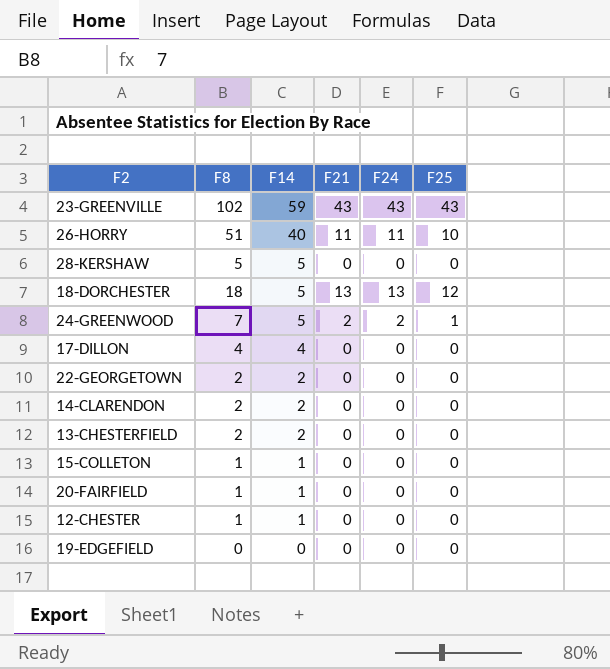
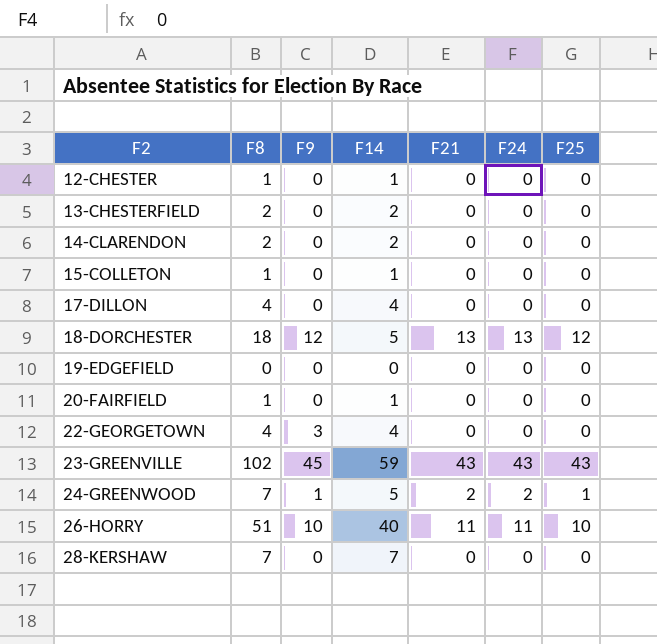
row order: F14 descending -> F2 ascending
column F9 | position: none -> 3
22-GEORGETOWN | F8: 2 -> 4
22-GEORGETOWN | F14: 2 -> 4
28-KERSHAW | F8: 5 -> 7
28-KERSHAW | F14: 5 -> 7

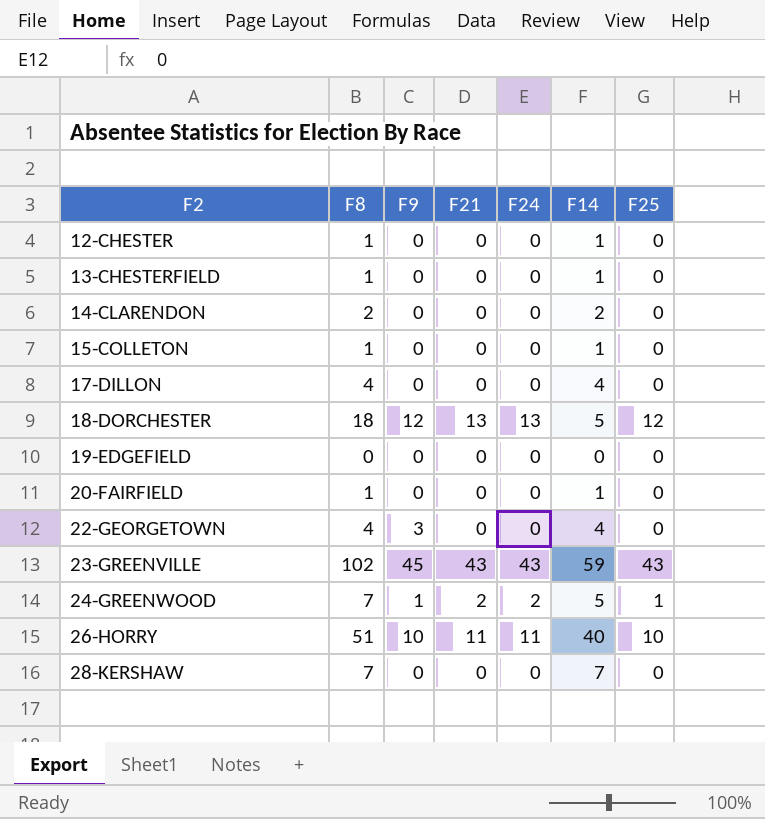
column F14 | position: 4 -> 6
13-CHESTERFIELD | F8: 2 -> 1
13-CHESTERFIELD | F14: 2 -> 1

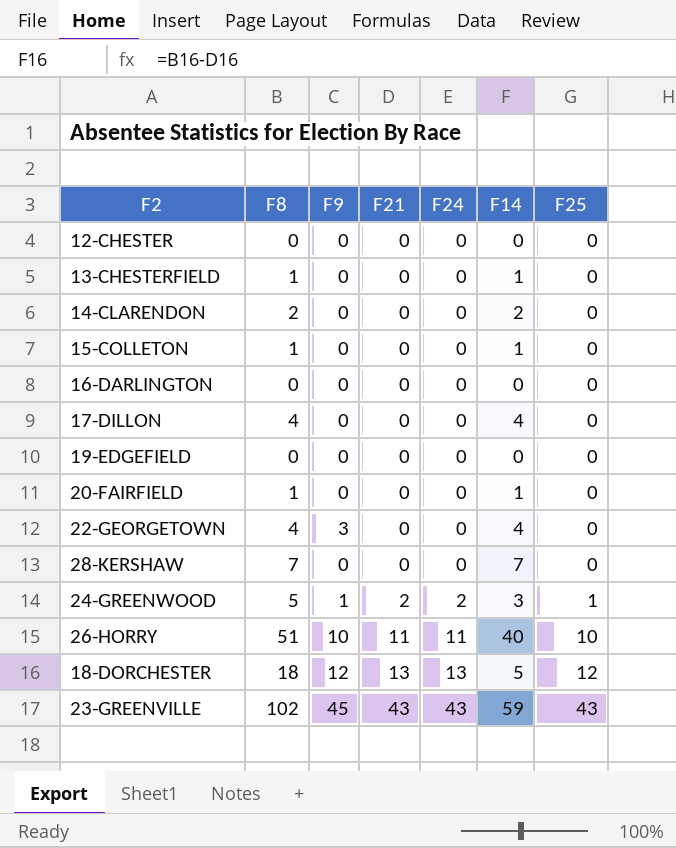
row order: F2 ascending -> F21 ascending
12-CHESTER | F8: 1 -> 0
12-CHESTER | F14: 1 -> 0
row 16-DARLINGTON: none -> 0 | 0 | 0 | 0 | 0 | 0
24-GREENWOOD | F8: 7 -> 5
24-GREENWOOD | F14: 5 -> 3

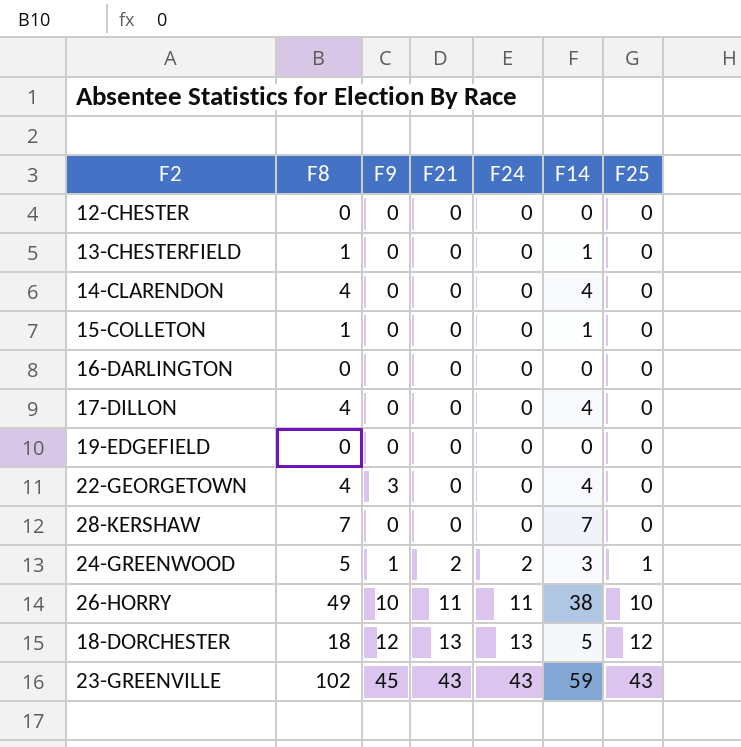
row 20-FAIRFIELD: 1 | 0 | 0 | 0 | 1 | 0 -> none
14-CLARENDON | F8: 2 -> 4
14-CLARENDON | F14: 2 -> 4
26-HORRY | F8: 51 -> 49
26-HORRY | F14: 40 -> 38

